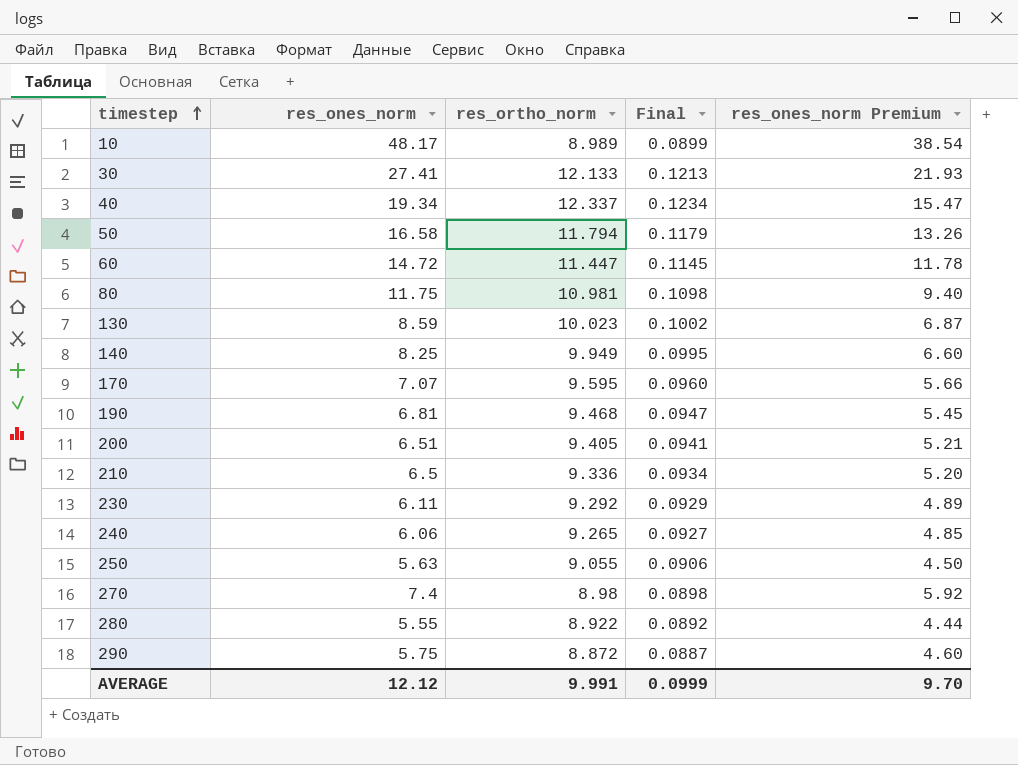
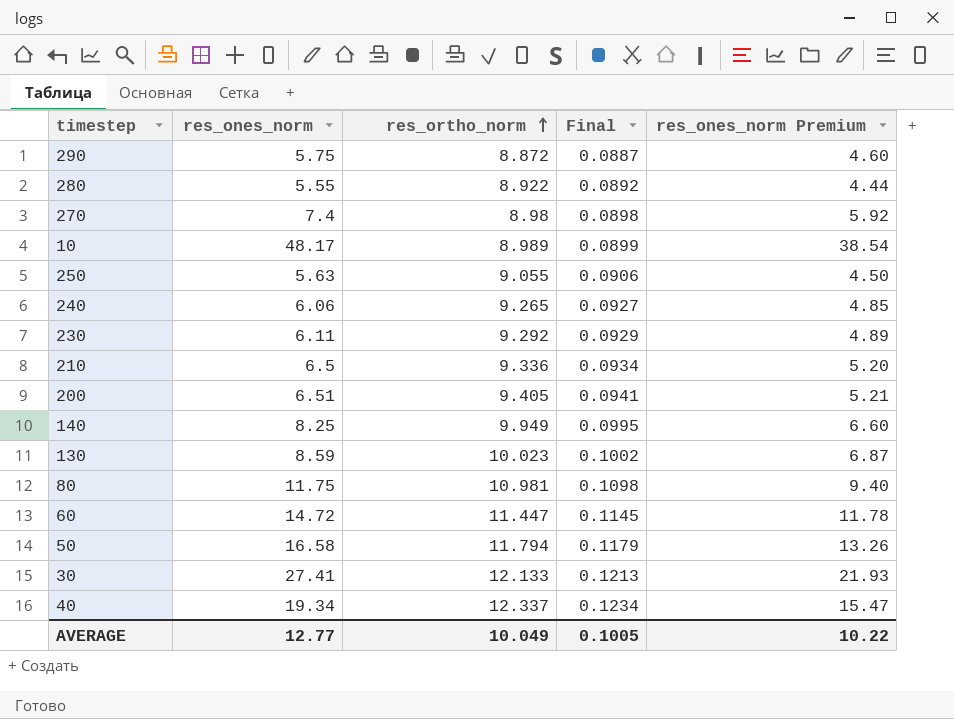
row order: timestep ascending -> res_ortho_norm ascending
row 170: 7.07 | 9.595 | 0.0960 | 5.66 -> none
row 190: 6.81 | 9.468 | 0.0947 | 5.45 -> none
AVERAGE | res_ones_norm: 12.12 -> 12.77
AVERAGE | res_ortho_norm: 9.991 -> 10.049
AVERAGE | Final: 0.0999 -> 0.1005
AVERAGE | res_ones_norm Premium: 9.70 -> 10.22

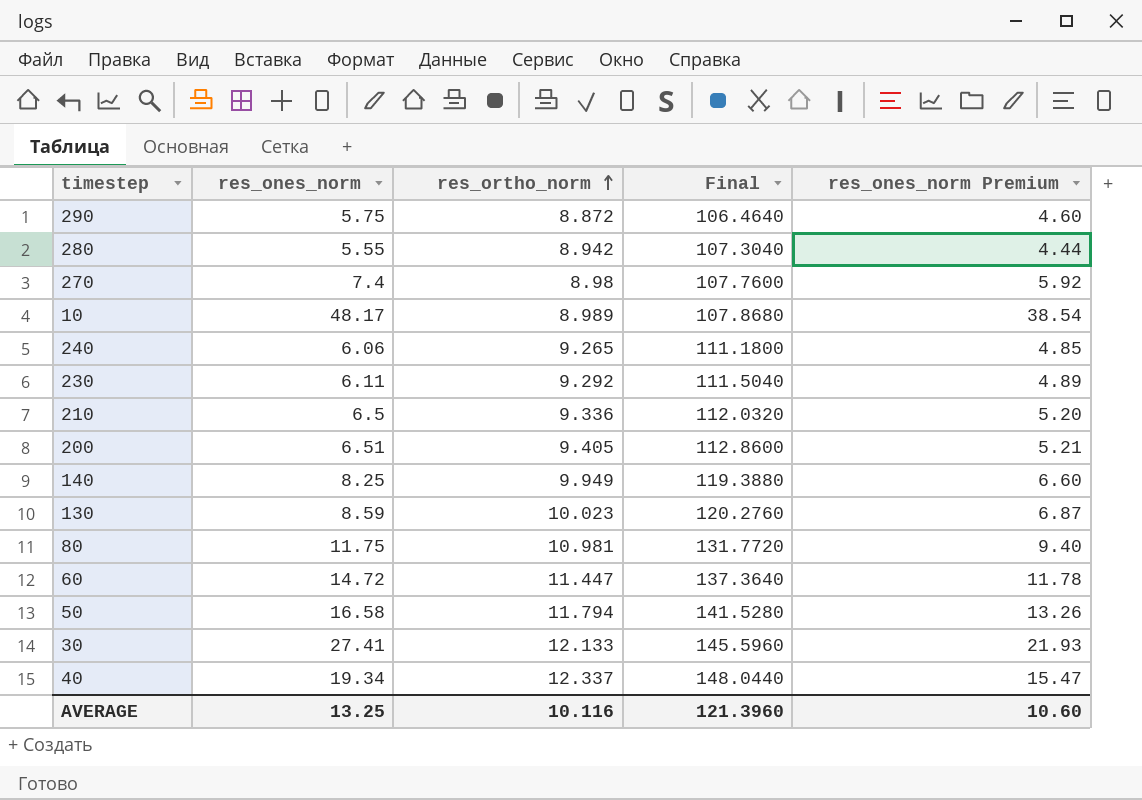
column Final | formula: [res_ortho_norm] * 0.01 -> [res_ortho_norm] * 12
row 250: 5.63 | 9.055 | 0.0906 | 4.50 -> none
280 | res_ortho_norm: 8.922 -> 8.942
AVERAGE | res_ones_norm: 12.77 -> 13.25
AVERAGE | res_ortho_norm: 10.049 -> 10.116
AVERAGE | Final: 0.1005 -> 121.3960
AVERAGE | res_ones_norm Premium: 10.22 -> 10.60

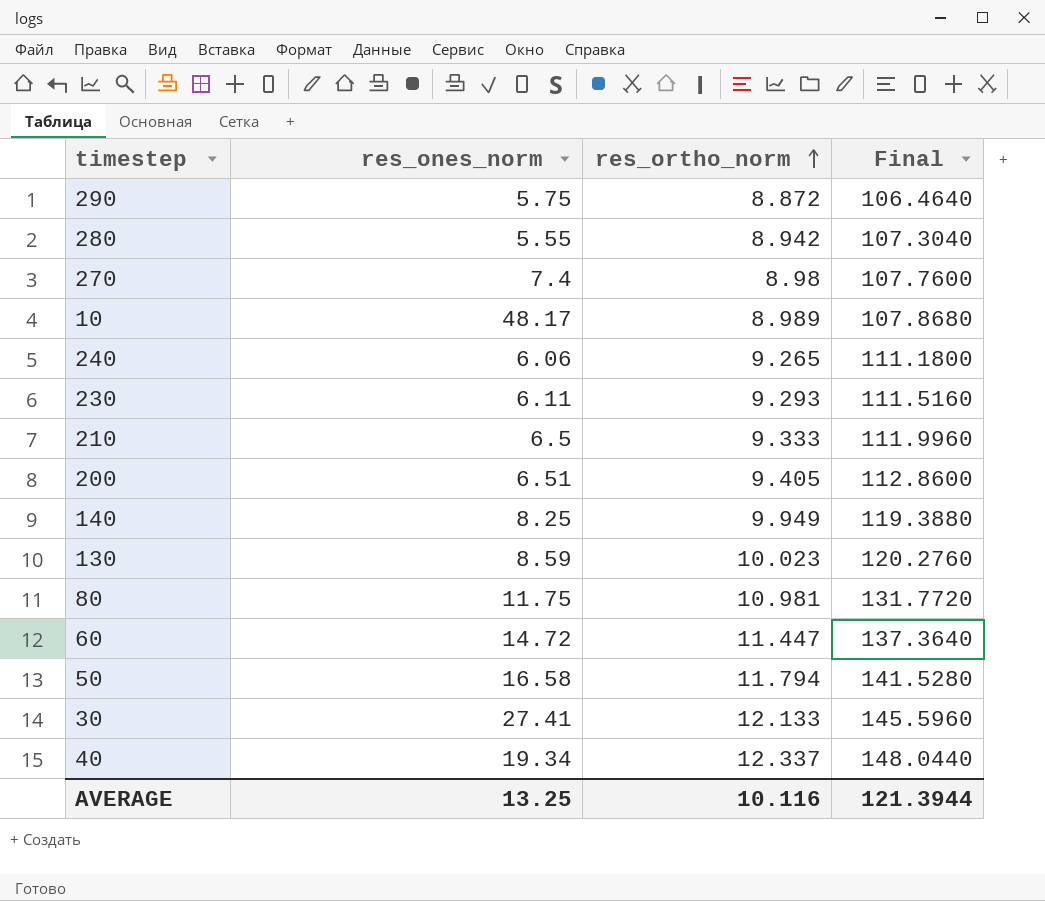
column res_ones_norm Premium | formula: [res_ones_norm] * 0.8 -> none
230 | res_ortho_norm: 9.292 -> 9.293
230 | Final: 111.5040 -> 111.5160
210 | res_ortho_norm: 9.336 -> 9.333
210 | Final: 112.0320 -> 111.9960
AVERAGE | Final: 121.3960 -> 121.3944

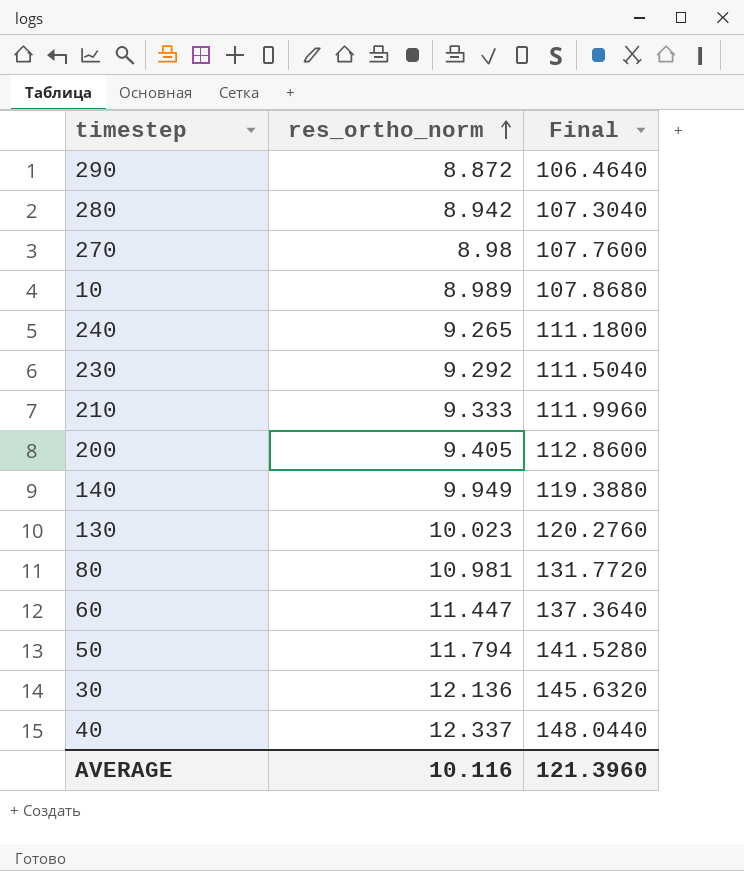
column res_ones_norm | position: 2 -> none
230 | res_ortho_norm: 9.293 -> 9.292
230 | Final: 111.5160 -> 111.5040
30 | res_ortho_norm: 12.133 -> 12.136
30 | Final: 145.5960 -> 145.6320
AVERAGE | Final: 121.3944 -> 121.3960

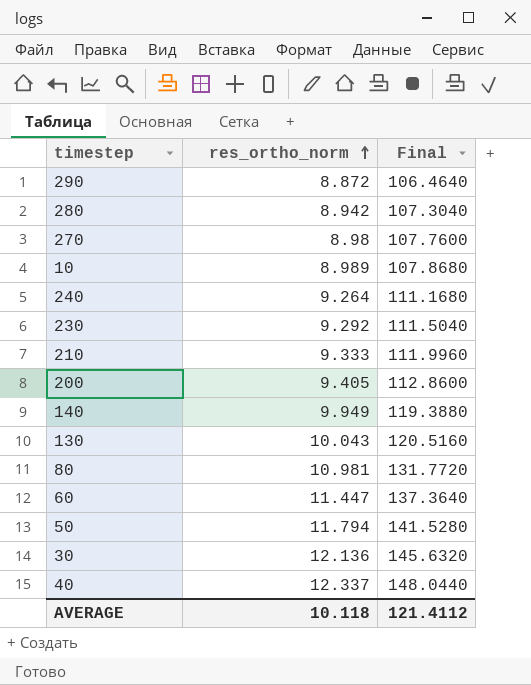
240 | res_ortho_norm: 9.265 -> 9.264
240 | Final: 111.1800 -> 111.1680
130 | res_ortho_norm: 10.023 -> 10.043
130 | Final: 120.2760 -> 120.5160
AVERAGE | res_ortho_norm: 10.116 -> 10.118
AVERAGE | Final: 121.3960 -> 121.4112

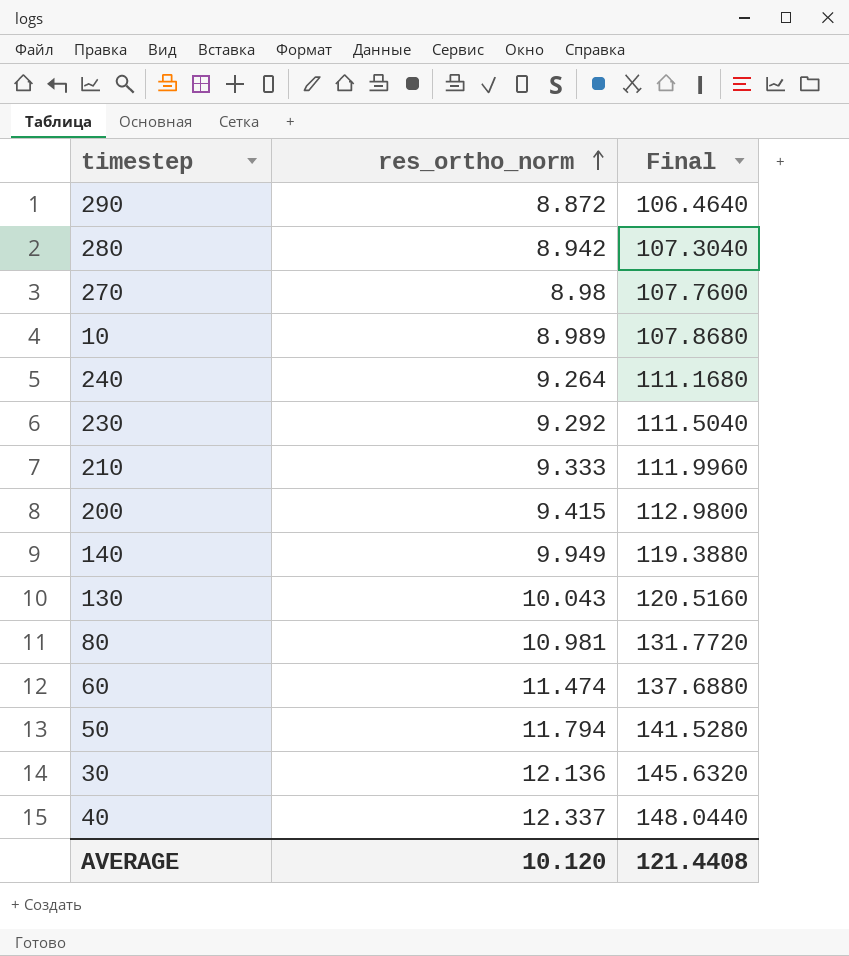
200 | res_ortho_norm: 9.405 -> 9.415
200 | Final: 112.8600 -> 112.9800
60 | res_ortho_norm: 11.447 -> 11.474
60 | Final: 137.3640 -> 137.6880
AVERAGE | res_ortho_norm: 10.118 -> 10.120
AVERAGE | Final: 121.4112 -> 121.4408

